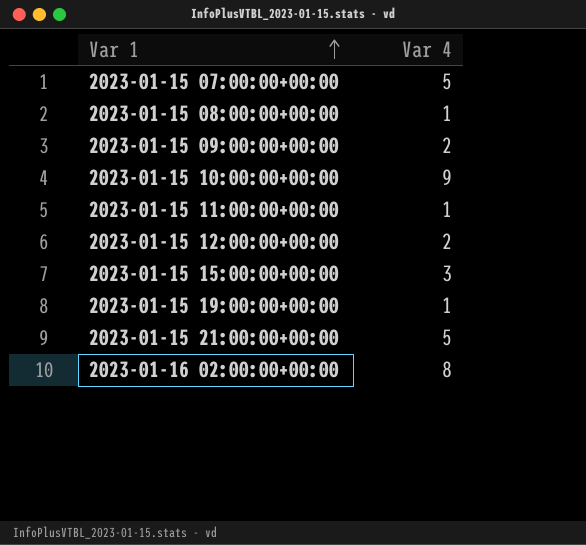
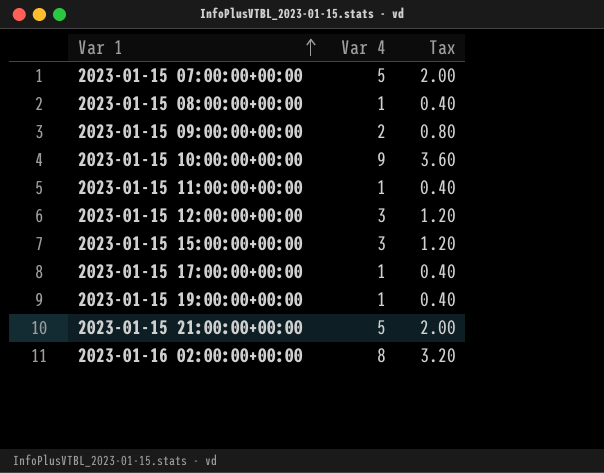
column Tax | formula: none -> [Var 4] * 0.4
2023-01-15 12:00:00+00:00 | Var 4: 2 -> 3
row 2023-01-15 17:00:00+00:00: none -> 1 | 0.40

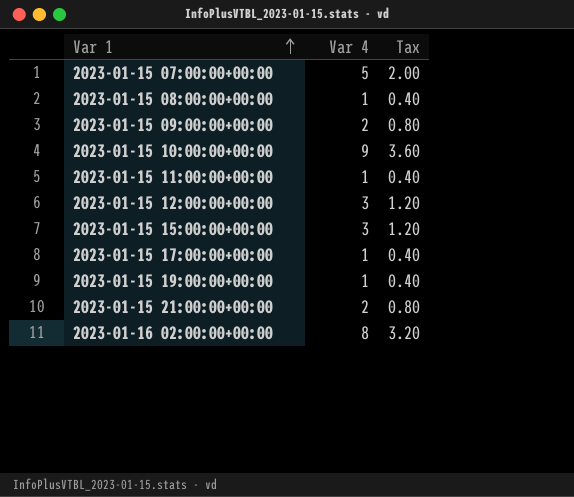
2023-01-15 21:00:00+00:00 | Var 4: 5 -> 2
2023-01-15 21:00:00+00:00 | Tax: 2.00 -> 0.80

